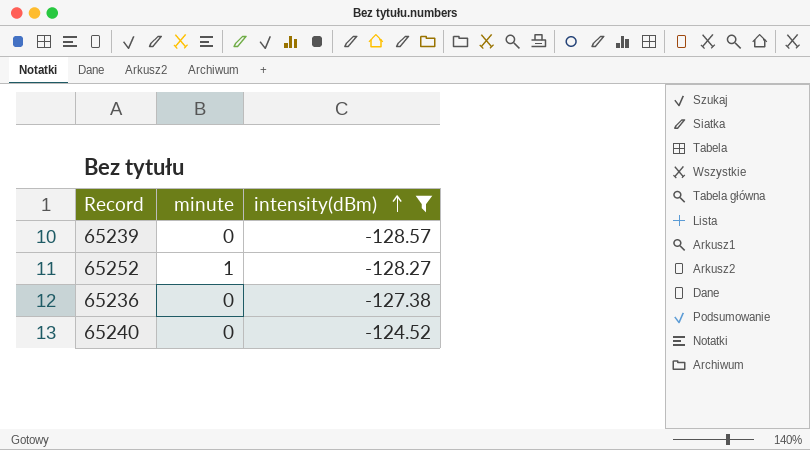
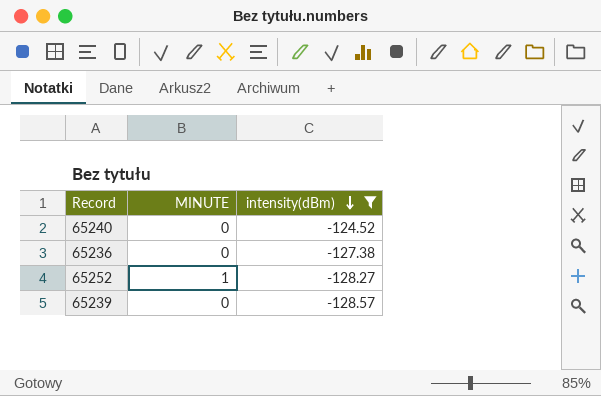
row order: intensity(dBm) ascending -> intensity(dBm) descending
column name: minute -> MINUTE

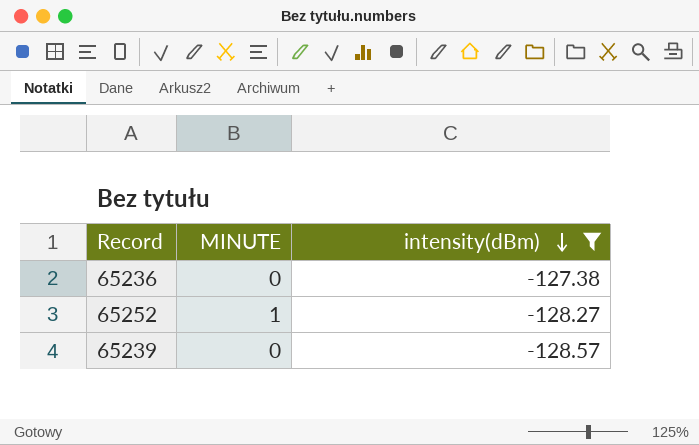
row 65240: 0 | -124.52 -> none

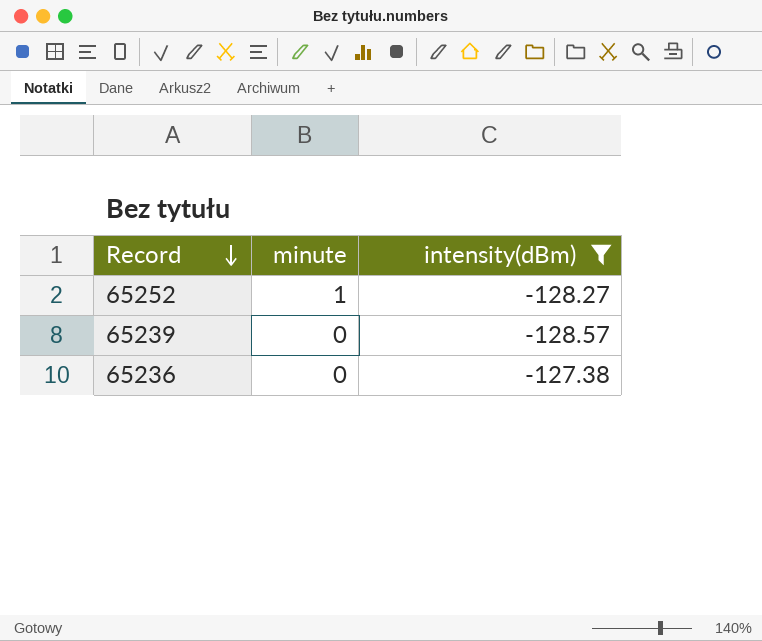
row order: intensity(dBm) descending -> Record descending
column name: MINUTE -> minute

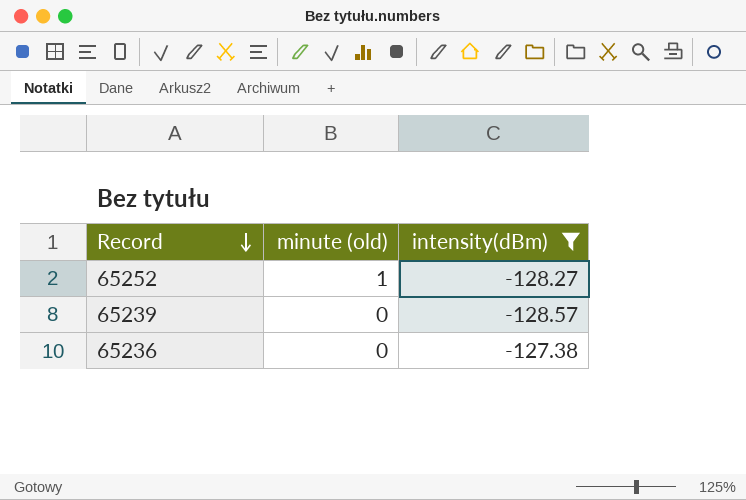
column name: minute -> minute (old)

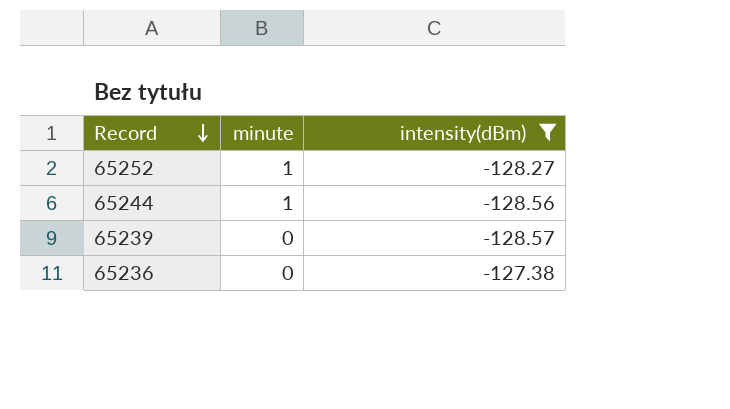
column name: minute (old) -> minute
row 65244: none -> 1 | -128.56

